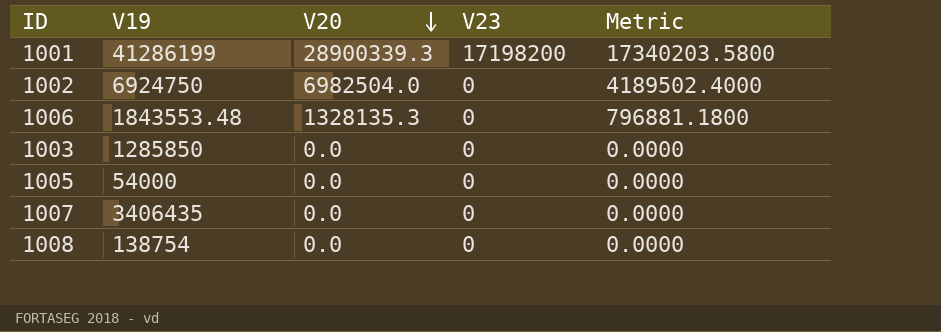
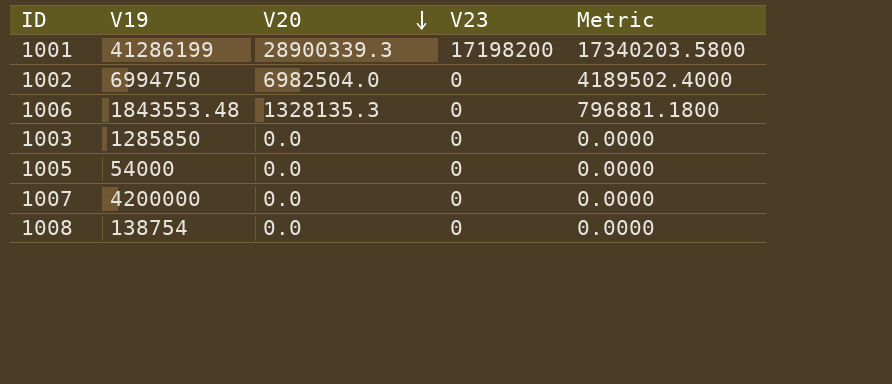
1002 | V19: 6924750 -> 6994750
1007 | V19: 3406435 -> 4200000

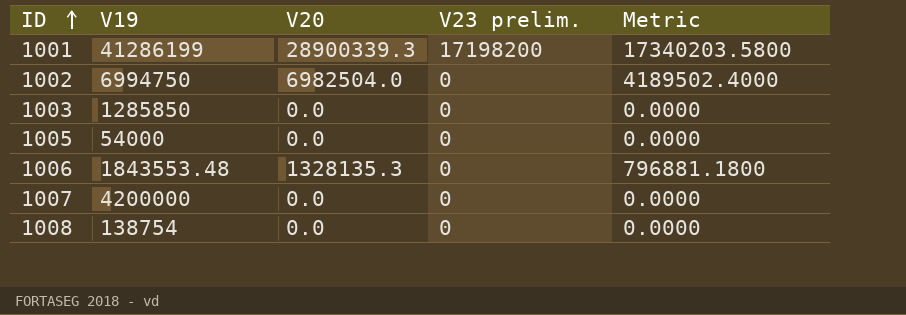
row order: V20 descending -> ID ascending
column name: V23 -> V23 prelim.

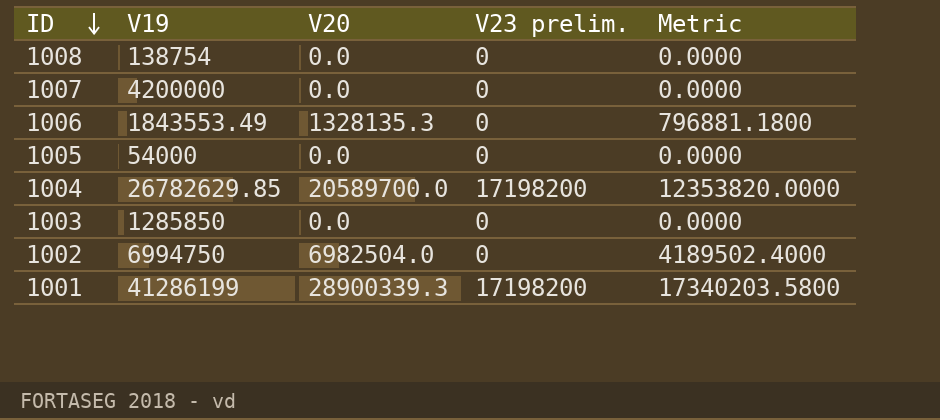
row order: ID ascending -> ID descending
1006 | V19: 1843553.48 -> 1843553.49
row 1004: none -> 26782629.85 | 20589700.0 | 17198200 | 12353820.0000

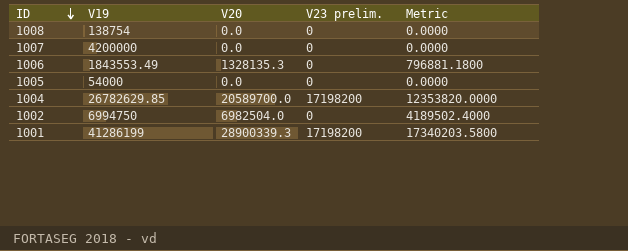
row 1003: 1285850 | 0.0 | 0 | 0.0000 -> none

